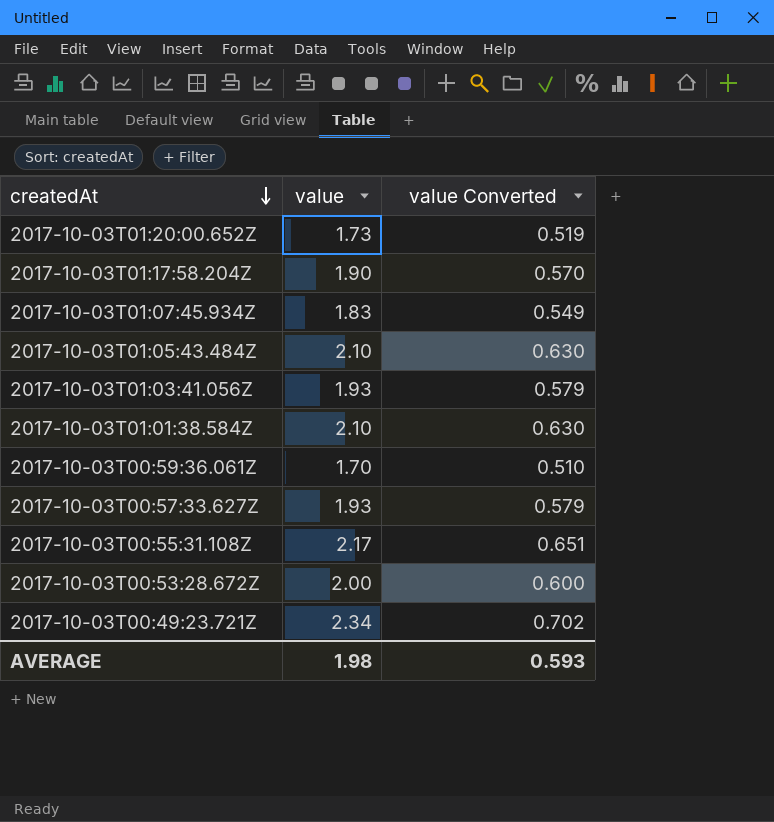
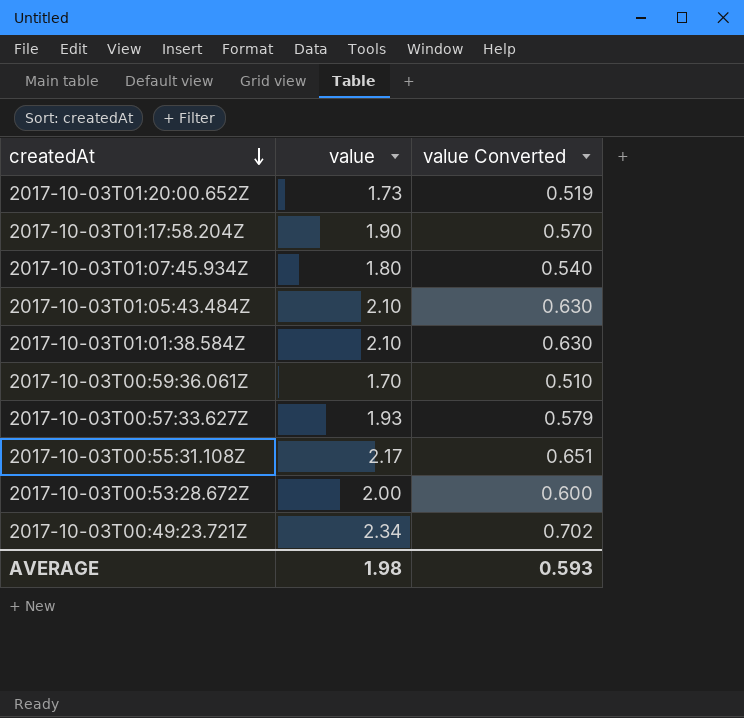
row 2017-10-03T01:03:41.056Z: 1.93 | 0.579 -> none
2017-10-03T01:07:45.934Z | value: 1.83 -> 1.80
2017-10-03T01:07:45.934Z | value Converted: 0.549 -> 0.540

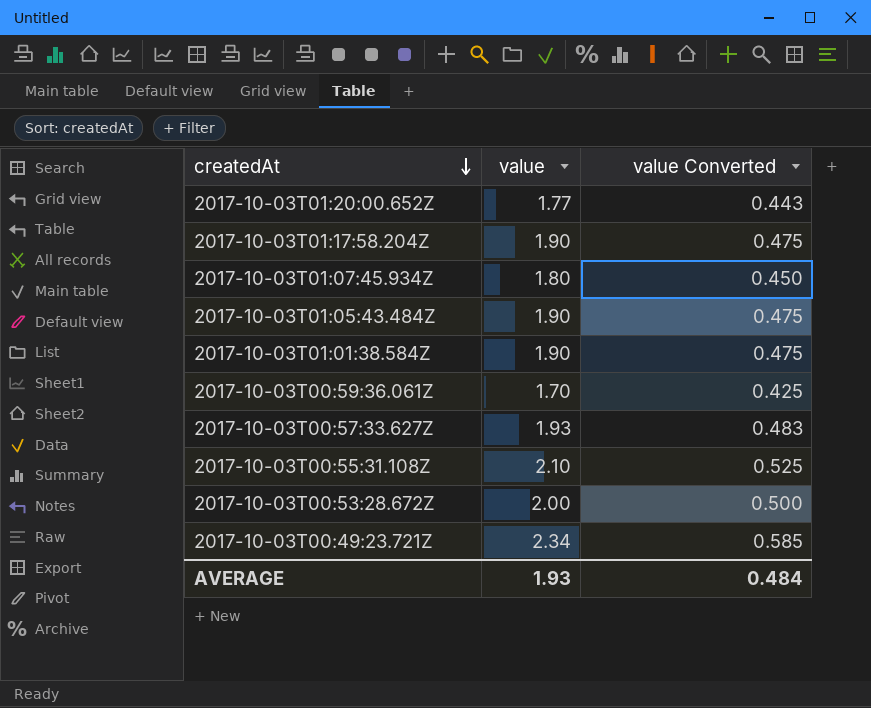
column value Converted | formula: [value] * 0.3 -> [value] * 0.25
2017-10-03T01:20:00.652Z | value: 1.73 -> 1.77
2017-10-03T01:05:43.484Z | value: 2.10 -> 1.90
2017-10-03T01:01:38.584Z | value: 2.10 -> 1.90
2017-10-03T00:55:31.108Z | value: 2.17 -> 2.10
AVERAGE | value: 1.98 -> 1.93
AVERAGE | value Converted: 0.593 -> 0.484

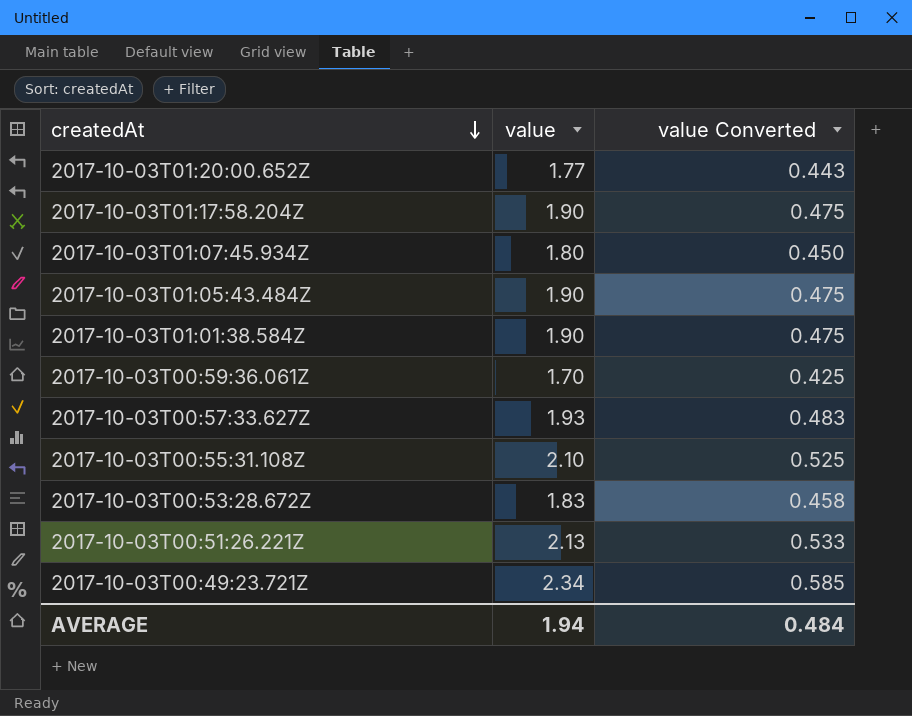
2017-10-03T00:53:28.672Z | value: 2.00 -> 1.83
2017-10-03T00:53:28.672Z | value Converted: 0.500 -> 0.458
row 2017-10-03T00:51:26.221Z: none -> 2.13 | 0.533
AVERAGE | value: 1.93 -> 1.94

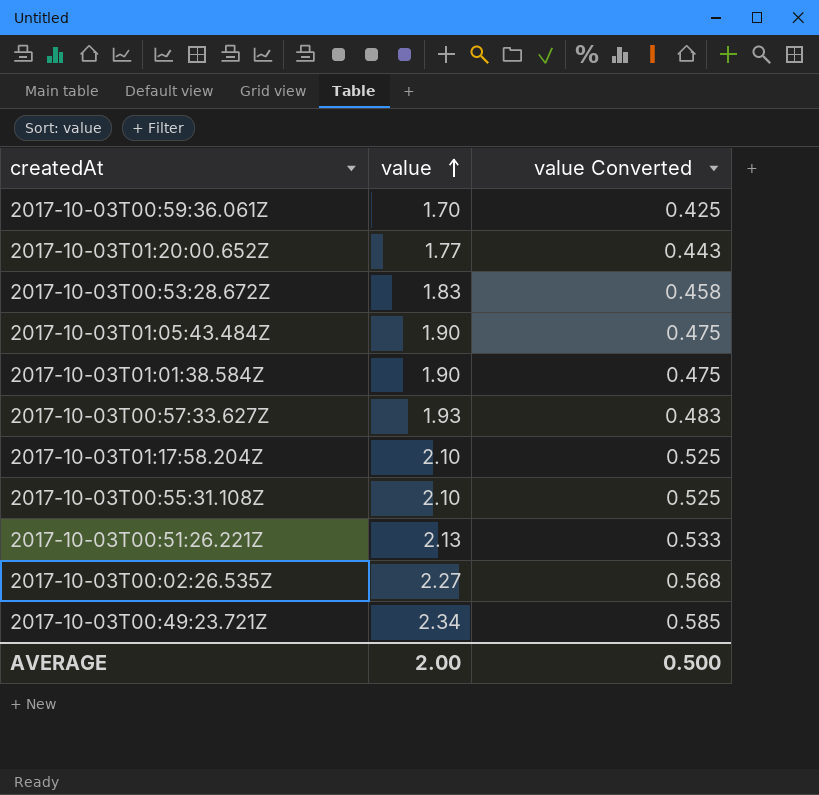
row order: createdAt descending -> value ascending
row 2017-10-03T01:07:45.934Z: 1.80 | 0.450 -> none
2017-10-03T01:17:58.204Z | value: 1.90 -> 2.10
2017-10-03T01:17:58.204Z | value Converted: 0.475 -> 0.525
row 2017-10-03T00:02:26.535Z: none -> 2.27 | 0.568
AVERAGE | value: 1.94 -> 2.00
AVERAGE | value Converted: 0.484 -> 0.500

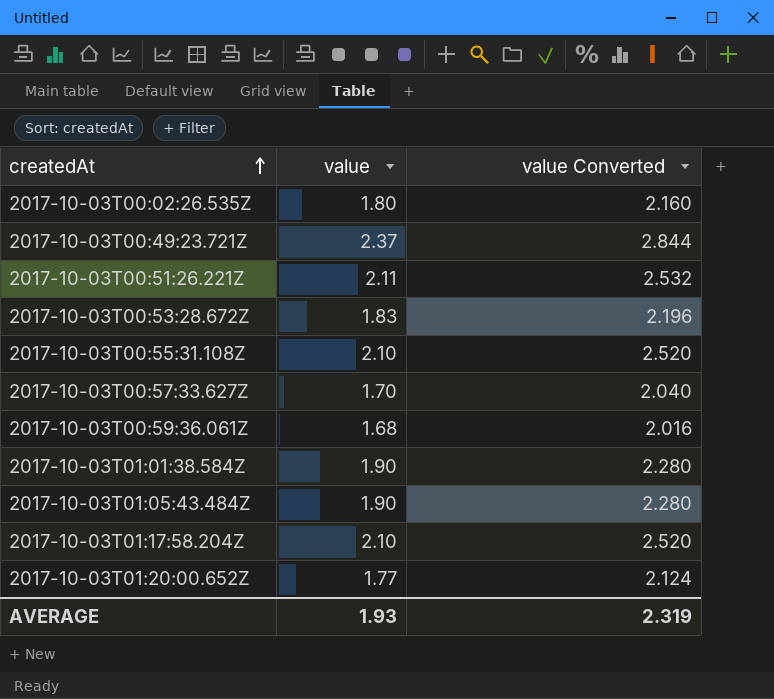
row order: value ascending -> createdAt ascending
column value Converted | formula: [value] * 0.25 -> [value] * 1.2
2017-10-03T00:02:26.535Z | value: 2.27 -> 1.80
2017-10-03T00:49:23.721Z | value: 2.34 -> 2.37
2017-10-03T00:51:26.221Z | value: 2.13 -> 2.11
2017-10-03T00:57:33.627Z | value: 1.93 -> 1.70
2017-10-03T00:59:36.061Z | value: 1.70 -> 1.68
AVERAGE | value: 2.00 -> 1.93
AVERAGE | value Converted: 0.500 -> 2.319

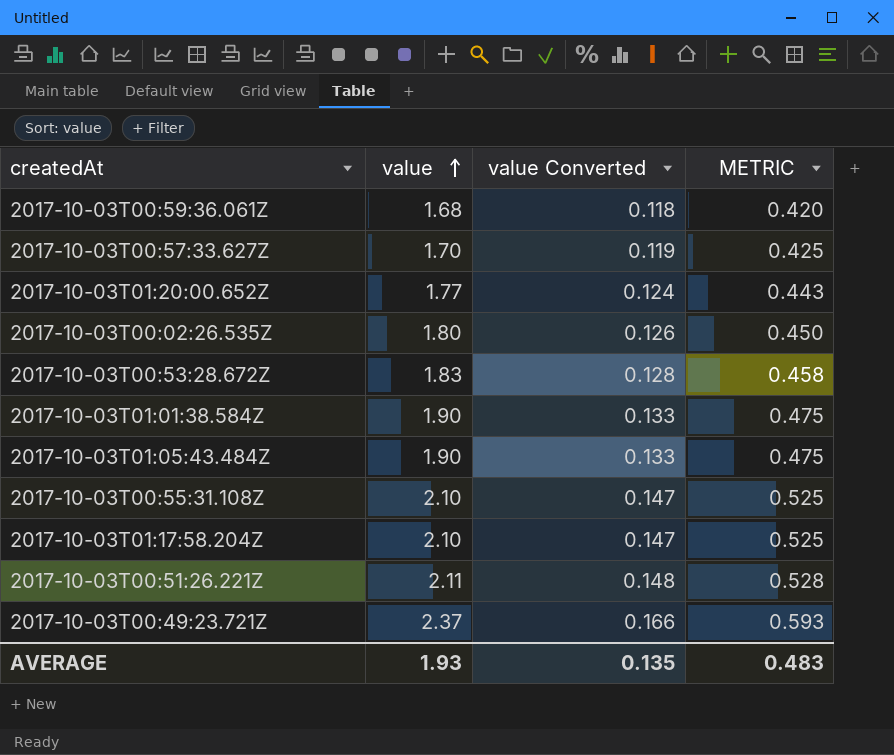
row order: createdAt ascending -> value ascending
column value Converted | formula: [value] * 1.2 -> [value] * 0.07
column METRIC | formula: none -> [value] * 0.25
AVERAGE | value Converted: 2.319 -> 0.135

